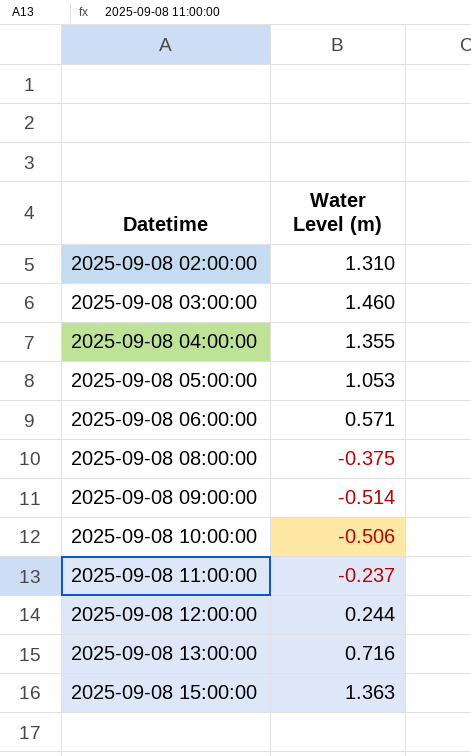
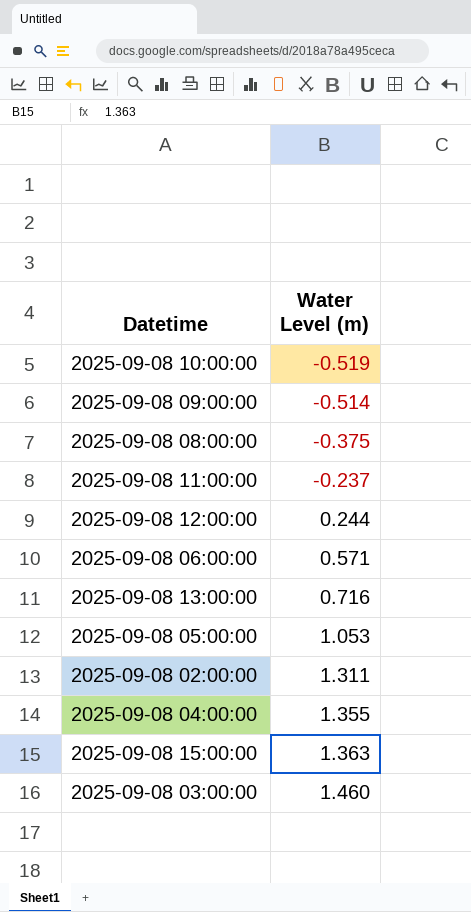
row order: Datetime ascending -> Water Level (m) ascending
2025-09-08 10:00:00 | Water Level (m): -0.506 -> -0.519
2025-09-08 02:00:00 | Water Level (m): 1.310 -> 1.311

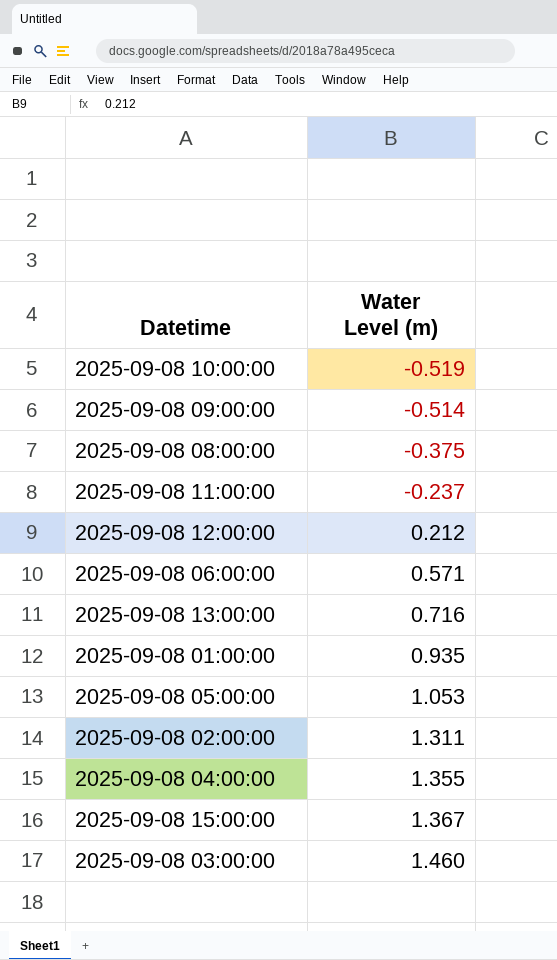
2025-09-08 12:00:00 | Water Level (m): 0.244 -> 0.212
row 2025-09-08 01:00:00: none -> 0.935
2025-09-08 15:00:00 | Water Level (m): 1.363 -> 1.367

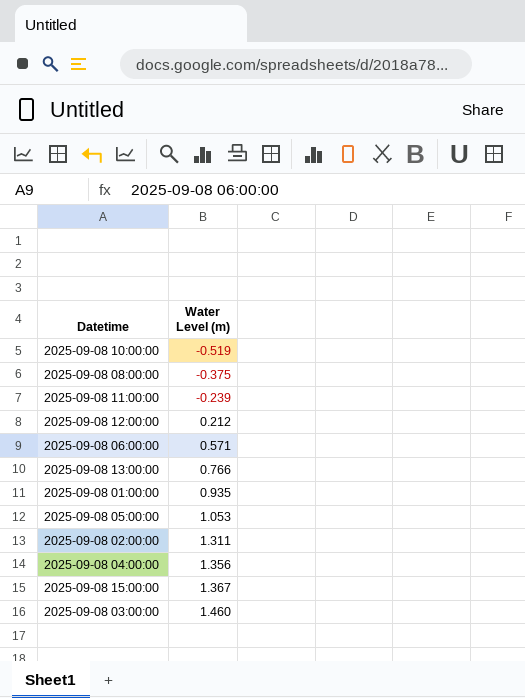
row 2025-09-08 09:00:00: -0.514 -> none
2025-09-08 11:00:00 | Water Level (m): -0.237 -> -0.239
2025-09-08 13:00:00 | Water Level (m): 0.716 -> 0.766
2025-09-08 04:00:00 | Water Level (m): 1.355 -> 1.356

